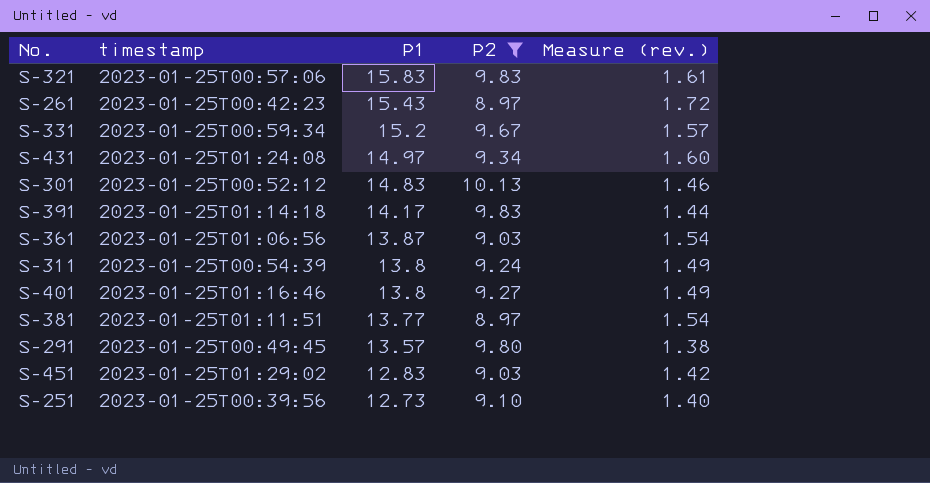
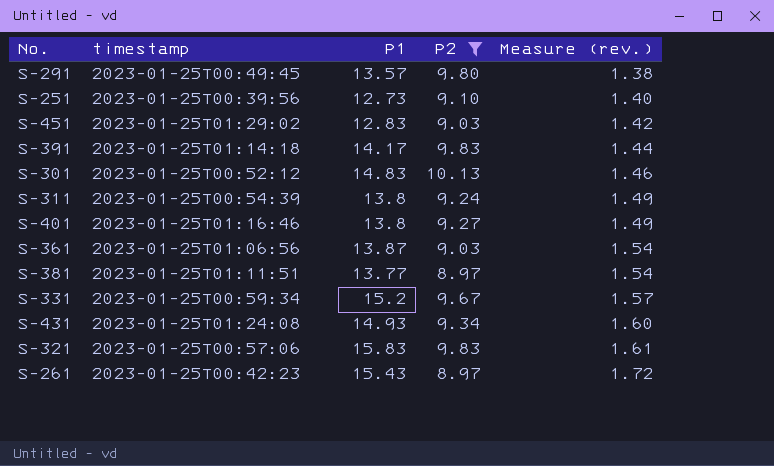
row order: P1 descending -> Measure (rev.) ascending
S-431 | P1: 14.97 -> 14.93

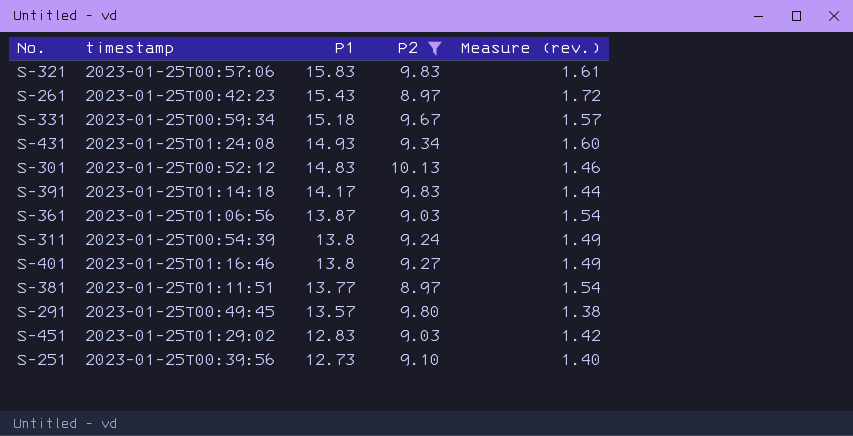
row order: Measure (rev.) ascending -> P1 descending
S-331 | P1: 15.2 -> 15.18

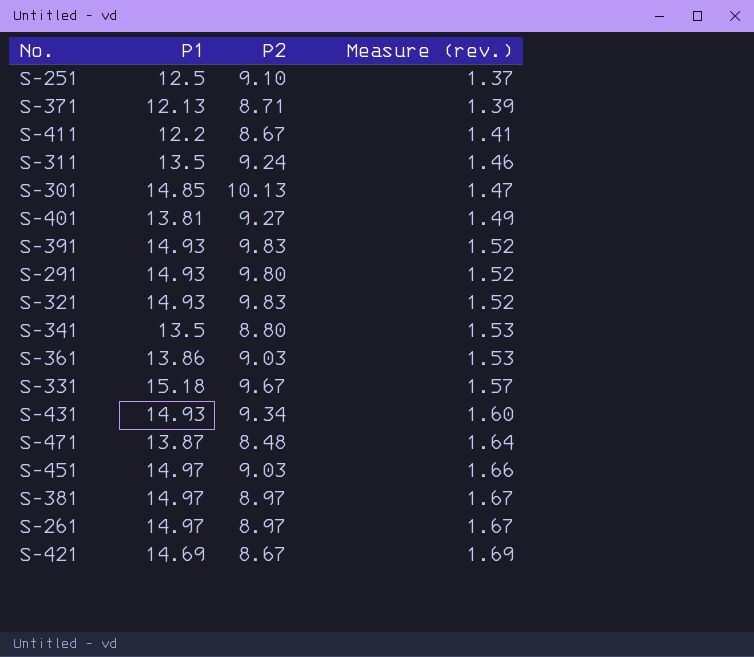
filter: P2 >= 8.97 -> none
row order: P1 descending -> Measure (rev.) ascending
column timestamp | position: 2 -> none
S-251 | P1: 12.73 -> 12.5
S-251 | Measure (rev.): 1.40 -> 1.37
S-311 | P1: 13.8 -> 13.5
S-311 | Measure (rev.): 1.49 -> 1.46
S-301 | P1: 14.83 -> 14.85
S-301 | Measure (rev.): 1.46 -> 1.47
S-401 | P1: 13.8 -> 13.81
S-391 | P1: 14.17 -> 14.93
S-391 | Measure (rev.): 1.44 -> 1.52
S-291 | P1: 13.57 -> 14.93
S-291 | Measure (rev.): 1.38 -> 1.52
S-321 | P1: 15.83 -> 14.93
S-321 | Measure (rev.): 1.61 -> 1.52
S-361 | P1: 13.87 -> 13.86
S-361 | Measure (rev.): 1.54 -> 1.53
S-451 | P1: 12.83 -> 14.97
S-451 | Measure (rev.): 1.42 -> 1.66
S-381 | P1: 13.77 -> 14.97
S-381 | Measure (rev.): 1.54 -> 1.67
S-261 | P1: 15.43 -> 14.97
S-261 | Measure (rev.): 1.72 -> 1.67

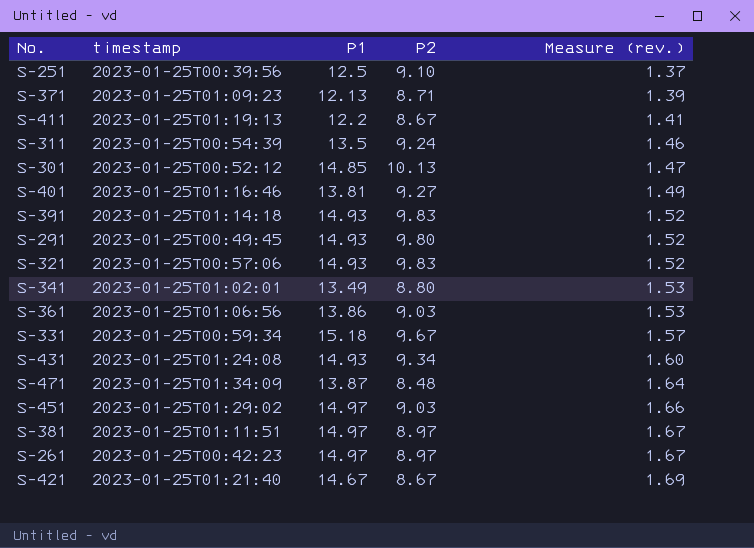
column timestamp | position: none -> 2
S-341 | P1: 13.5 -> 13.49
S-421 | P1: 14.69 -> 14.67

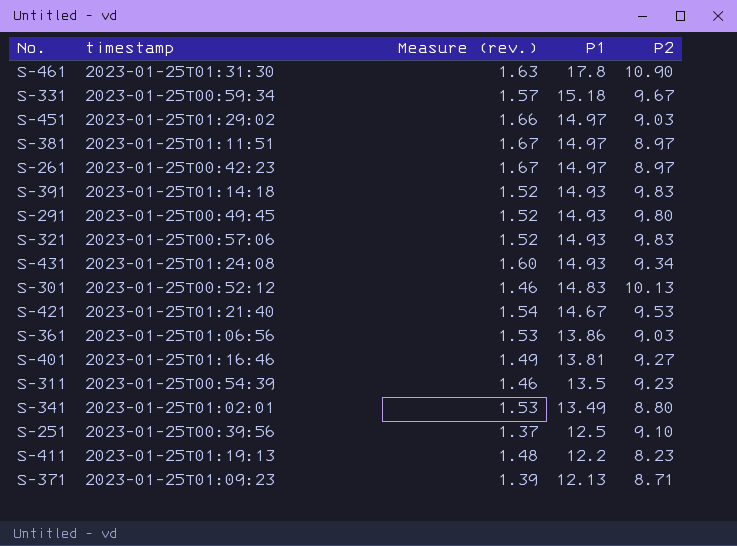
row order: Measure (rev.) ascending -> P1 descending
column Measure (rev.) | position: 5 -> 3
row S-471: 2023-01-25T01:34:09 | 13.87 | 8.48 | 1.64 -> none
row S-461: none -> 2023-01-25T01:31:30 | 1.63 | 17.8 | 10.90
S-301 | Measure (rev.): 1.47 -> 1.46
S-301 | P1: 14.85 -> 14.83
S-421 | Measure (rev.): 1.69 -> 1.54
S-421 | P2: 8.67 -> 9.53
S-311 | P2: 9.24 -> 9.23
S-411 | Measure (rev.): 1.41 -> 1.48
S-411 | P2: 8.67 -> 8.23

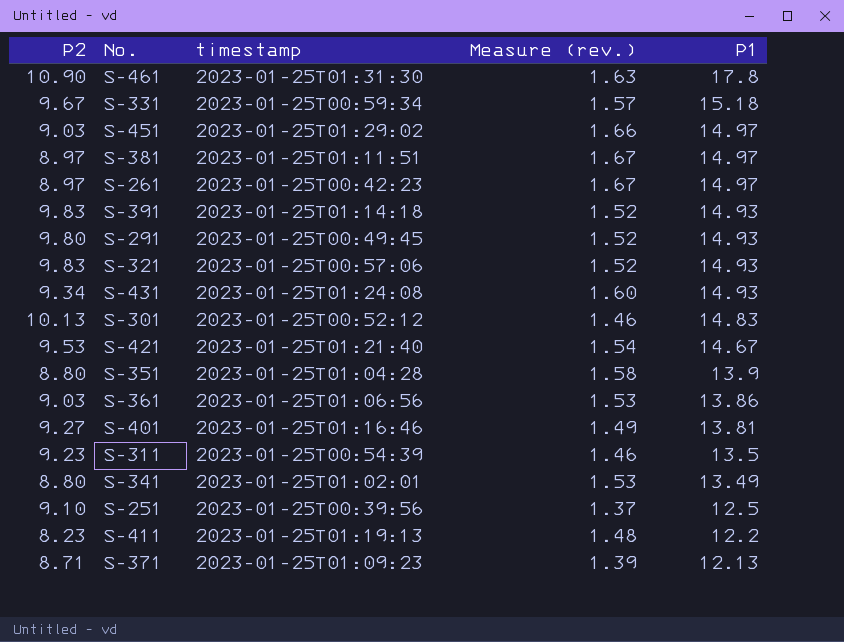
column P2 | position: 5 -> 1
row S-351: none -> 8.80 | 2023-01-25T01:04:28 | 1.58 | 13.9

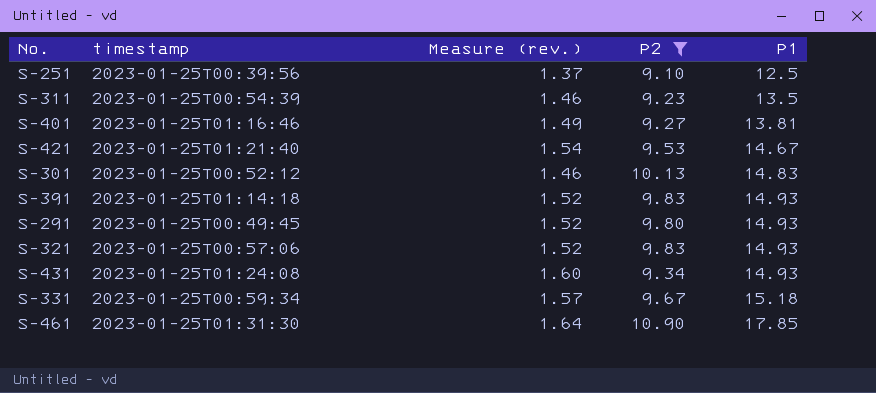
filter: none -> P2 >= 9.10
row order: P1 descending -> P1 ascending
column P2 | position: 1 -> 4
S-461 | Measure (rev.): 1.63 -> 1.64
S-461 | P1: 17.8 -> 17.85

